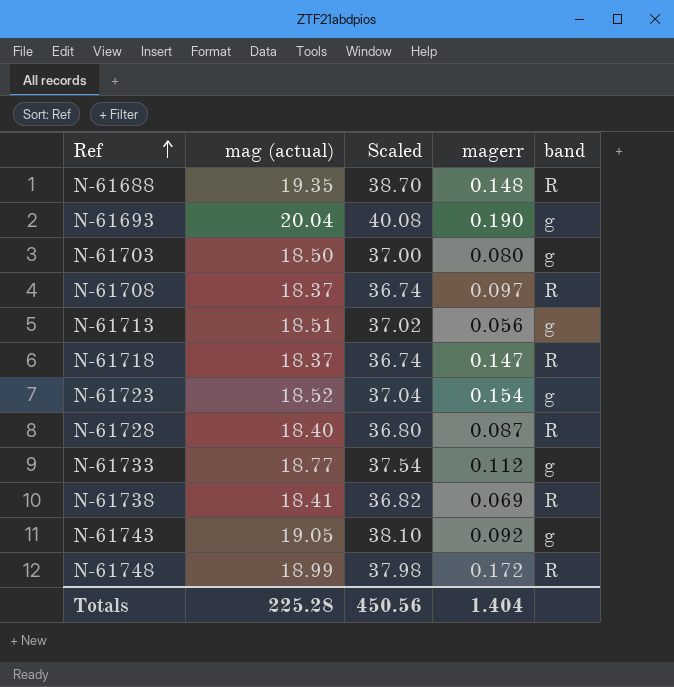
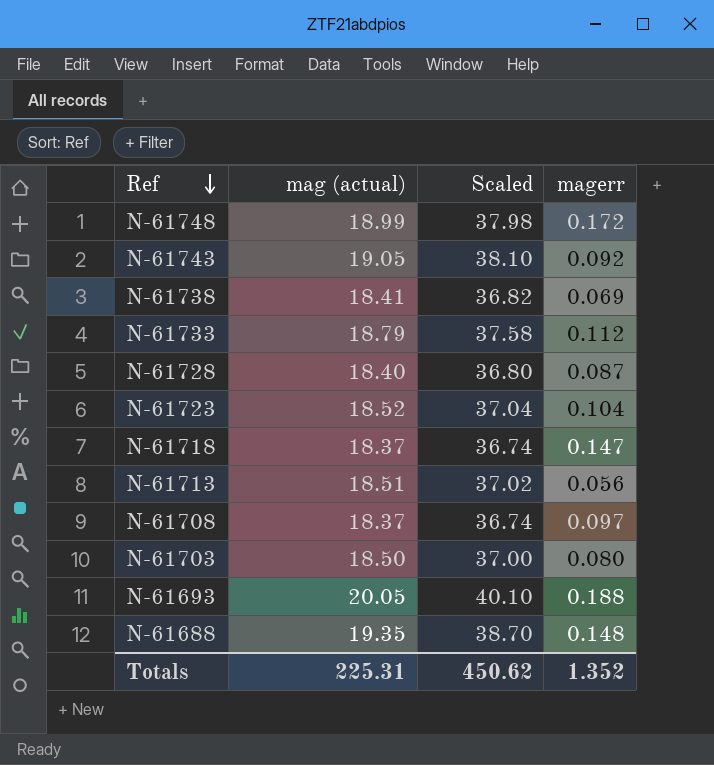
row order: Ref ascending -> Ref descending
column band | position: 5 -> none
N-61733 | mag (actual): 18.77 -> 18.79
N-61733 | Scaled: 37.54 -> 37.58
N-61723 | magerr: 0.154 -> 0.104
N-61693 | mag (actual): 20.04 -> 20.05
N-61693 | Scaled: 40.08 -> 40.10
N-61693 | magerr: 0.190 -> 0.188
Totals | mag (actual): 225.28 -> 225.31
Totals | Scaled: 450.56 -> 450.62
Totals | magerr: 1.404 -> 1.352

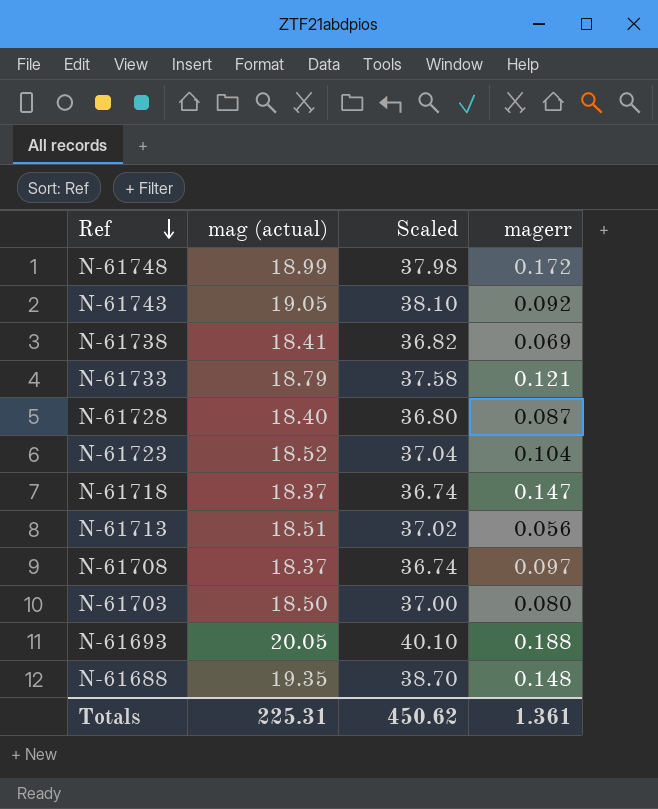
N-61733 | magerr: 0.112 -> 0.121
Totals | magerr: 1.352 -> 1.361

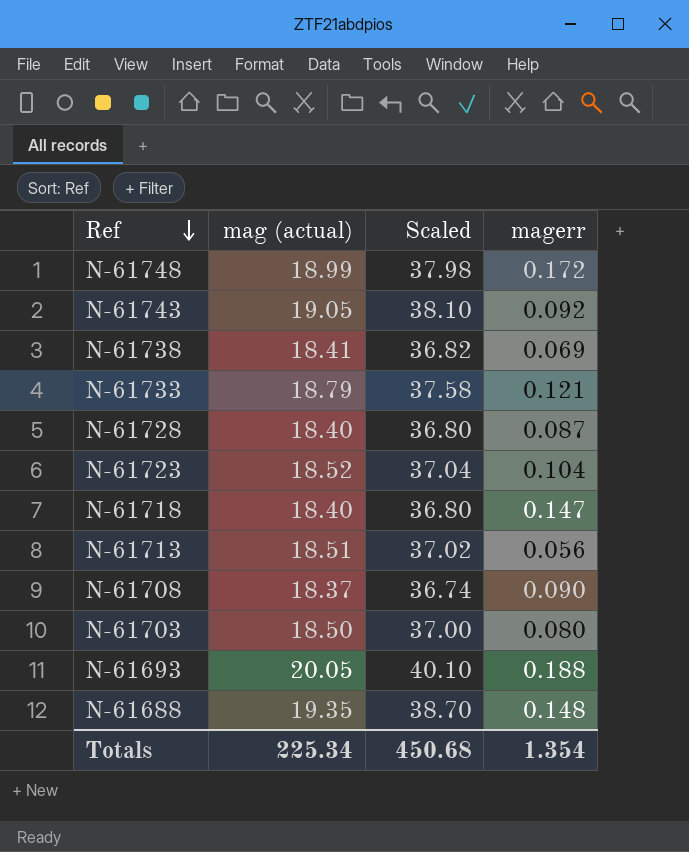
N-61718 | mag (actual): 18.37 -> 18.40
N-61718 | Scaled: 36.74 -> 36.80
N-61708 | magerr: 0.097 -> 0.090
Totals | mag (actual): 225.31 -> 225.34
Totals | Scaled: 450.62 -> 450.68
Totals | magerr: 1.361 -> 1.354

